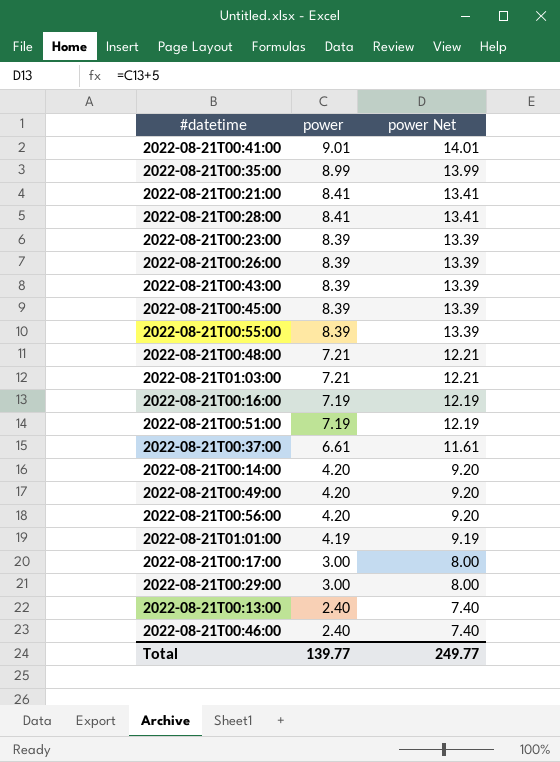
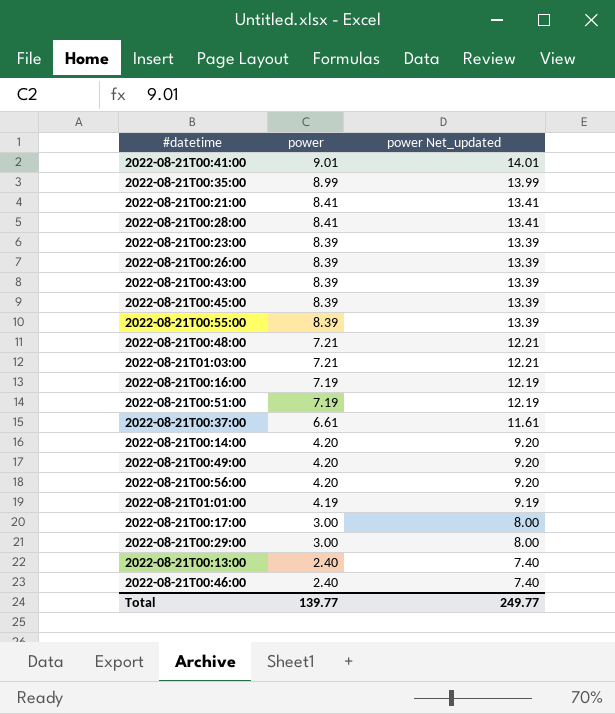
column name: power Net -> power Net_updated

